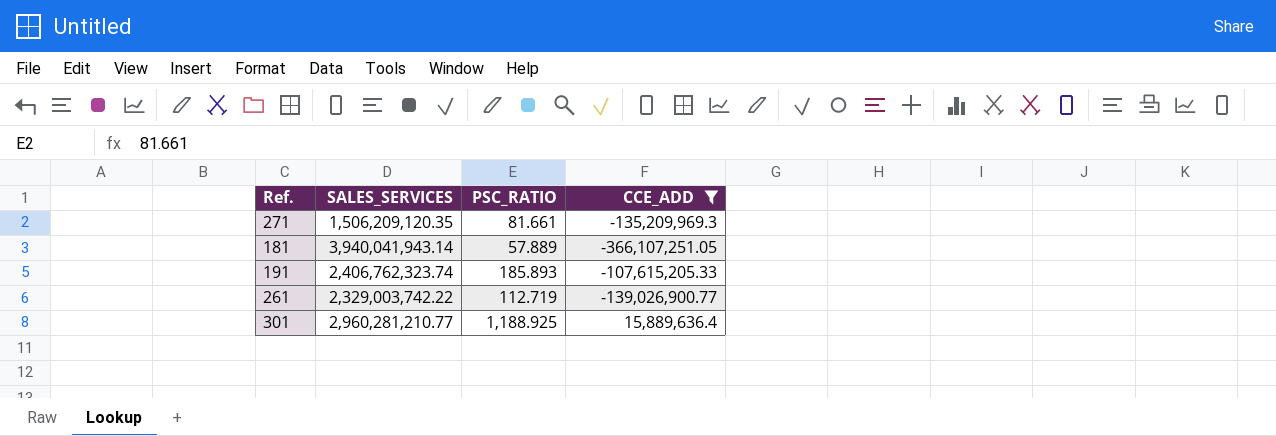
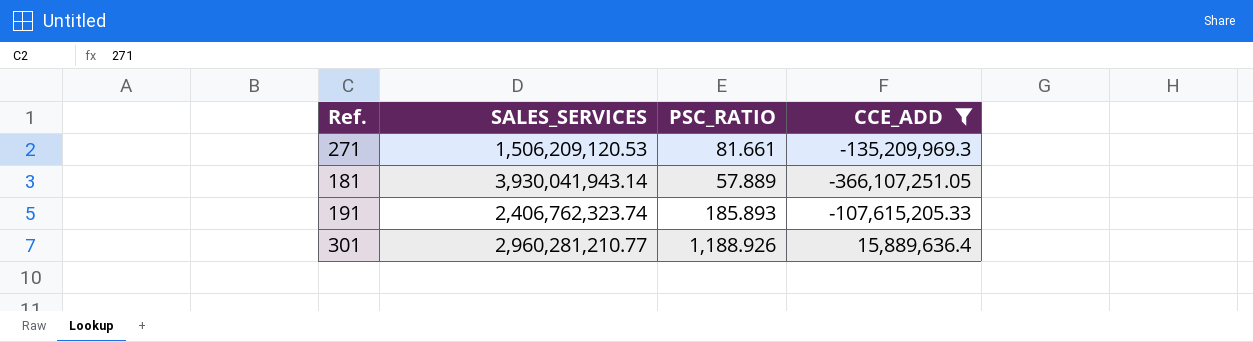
row 261: 2,329,003,742.22 | 112.719 | -139,026,900.77 -> none
271 | SALES_SERVICES: 1,506,209,120.35 -> 1,506,209,120.53
181 | SALES_SERVICES: 3,940,041,943.14 -> 3,930,041,943.14
301 | PSC_RATIO: 1,188.925 -> 1,188.926

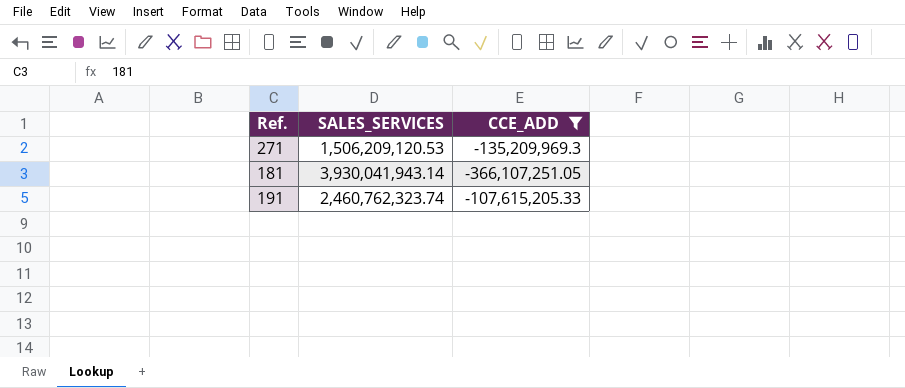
column PSC_RATIO | position: 3 -> none
row 301: 2,960,281,210.77 | 1,188.926 | 15,889,636.4 -> none
191 | SALES_SERVICES: 2,406,762,323.74 -> 2,460,762,323.74

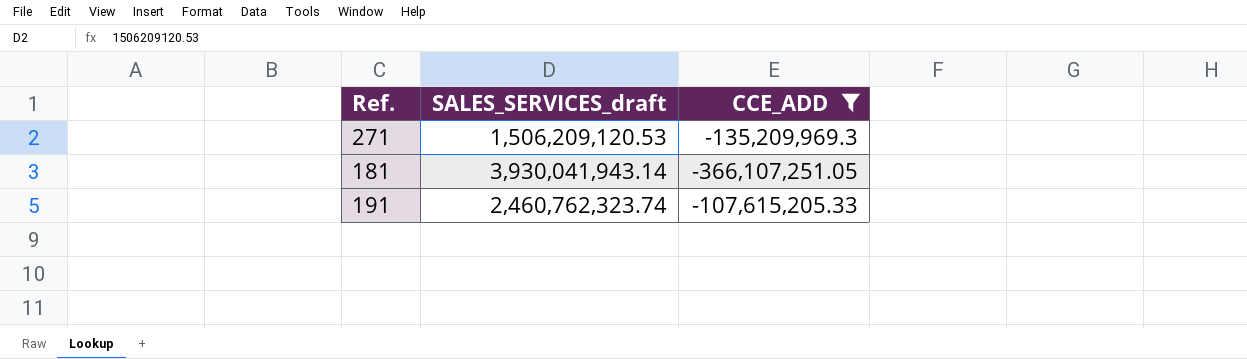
column name: SALES_SERVICES -> SALES_SERVICES_draft

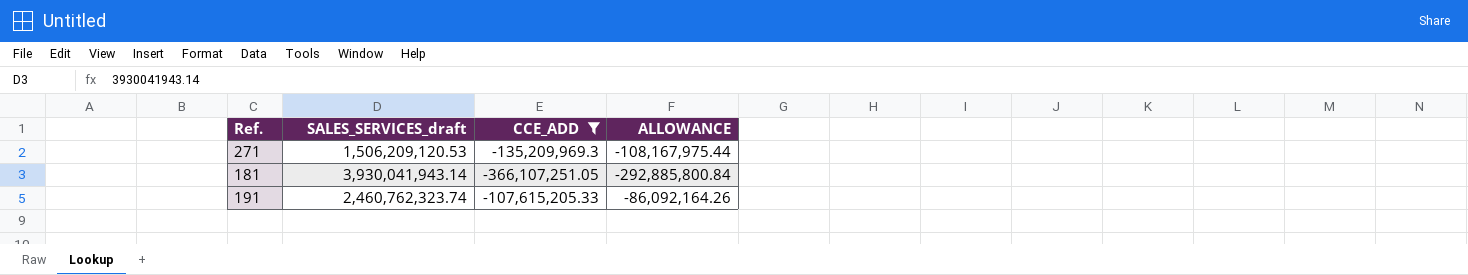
column ALLOWANCE | formula: none -> [CCE_ADD] * 0.8

